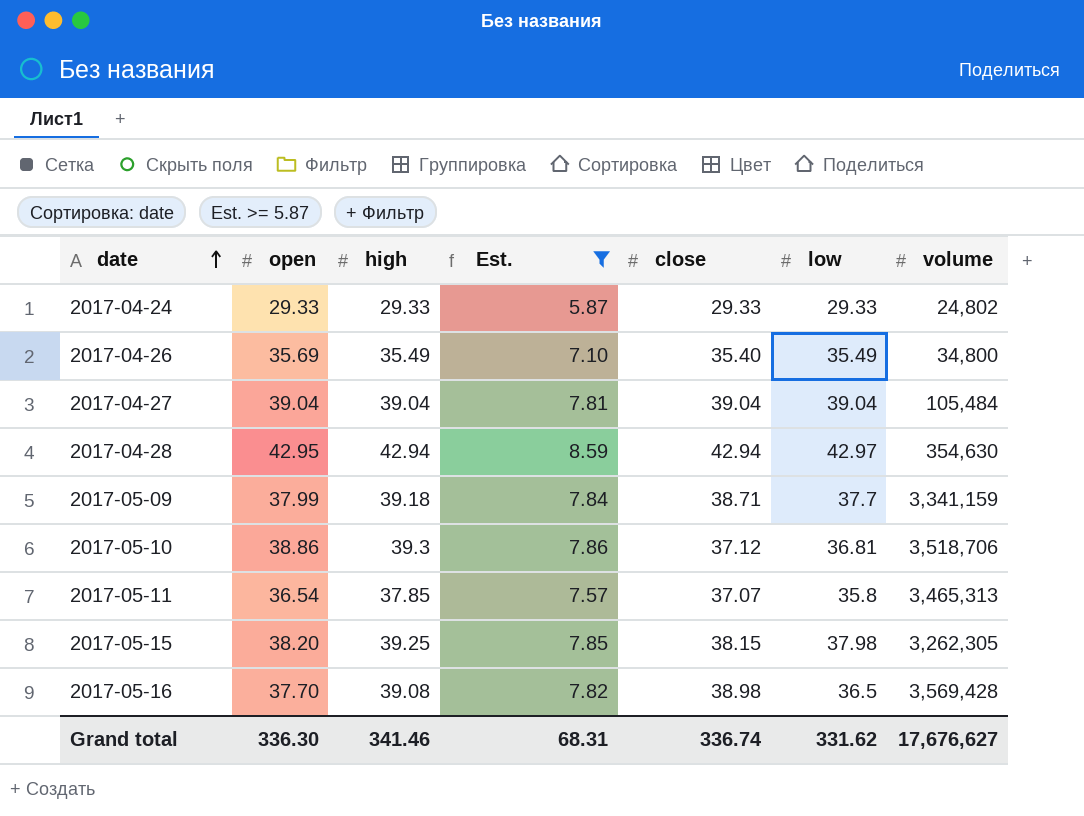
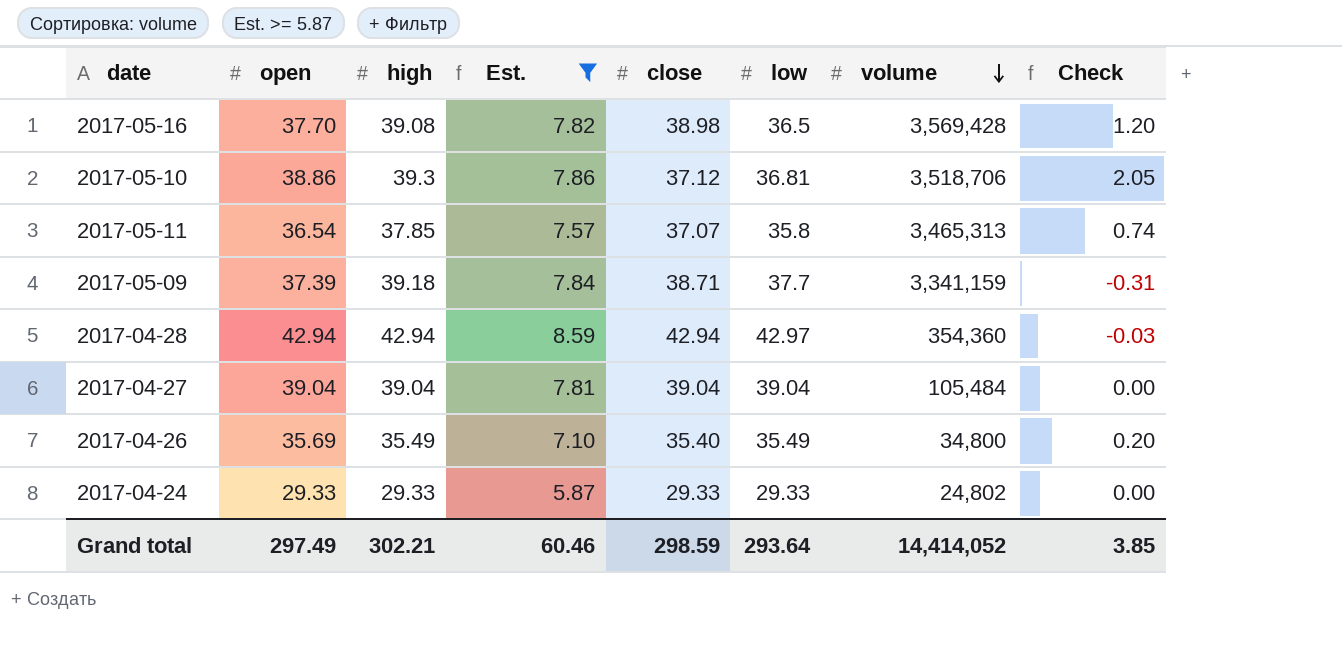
row order: date ascending -> volume descending
column Check | formula: none -> [open] - [low]
row 2017-05-15: 38.20 | 39.25 | 7.85 | 38.15 | 37.98 | 3,262,305 -> none
2017-05-09 | open: 37.99 -> 37.39
2017-04-28 | open: 42.95 -> 42.94
2017-04-28 | volume: 354,630 -> 354,360
Grand total | open: 336.30 -> 297.49
Grand total | high: 341.46 -> 302.21
Grand total | Est.: 68.31 -> 60.46
Grand total | close: 336.74 -> 298.59
Grand total | low: 331.62 -> 293.64
Grand total | volume: 17,676,627 -> 14,414,052

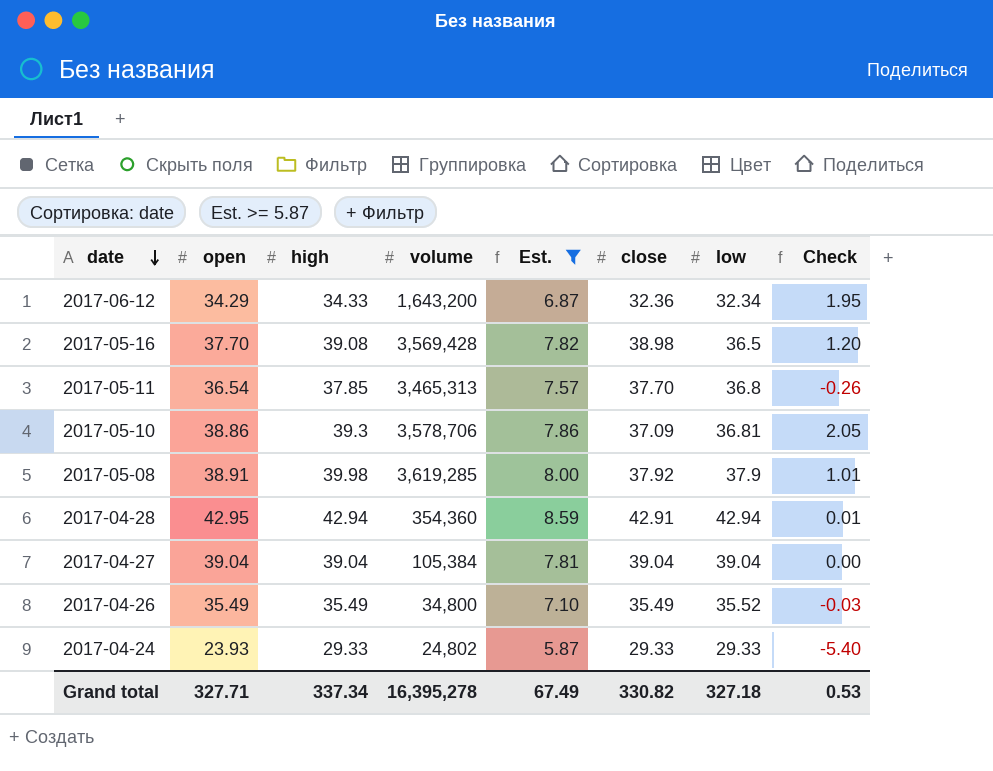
row order: volume descending -> date descending
column volume | position: 7 -> 4
row 2017-05-09: 37.39 | 39.18 | 7.84 | 38.71 | 37.7 | 3,341,159 | -0.31 -> none
row 2017-06-12: none -> 34.29 | 34.33 | 1,643,200 | 6.87 | 32.36 | 32.34 | 1.95
2017-05-11 | close: 37.07 -> 37.70
2017-05-11 | low: 35.8 -> 36.8
2017-05-11 | Check: 0.74 -> -0.26
2017-05-10 | volume: 3,518,706 -> 3,578,706
2017-05-10 | close: 37.12 -> 37.09
row 2017-05-08: none -> 38.91 | 39.98 | 3,619,285 | 8.00 | 37.92 | 37.9 | 1.01
2017-04-28 | open: 42.94 -> 42.95
2017-04-28 | close: 42.94 -> 42.91
2017-04-28 | low: 42.97 -> 42.94
2017-04-28 | Check: -0.03 -> 0.01
2017-04-27 | volume: 105,484 -> 105,384
2017-04-26 | open: 35.69 -> 35.49
2017-04-26 | close: 35.40 -> 35.49
2017-04-26 | low: 35.49 -> 35.52
2017-04-26 | Check: 0.20 -> -0.03
2017-04-24 | open: 29.33 -> 23.93
2017-04-24 | Check: 0.00 -> -5.40
Grand total | open: 297.49 -> 327.71
Grand total | high: 302.21 -> 337.34
Grand total | volume: 14,414,052 -> 16,395,278
Grand total | Est.: 60.46 -> 67.49
Grand total | close: 298.59 -> 330.82
Grand total | low: 293.64 -> 327.18
Grand total | Check: 3.85 -> 0.53

